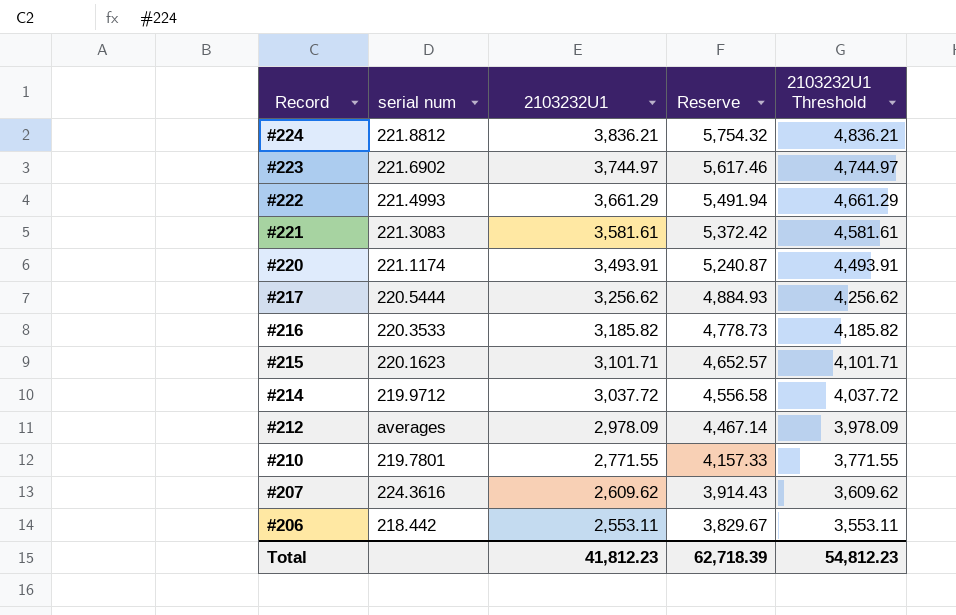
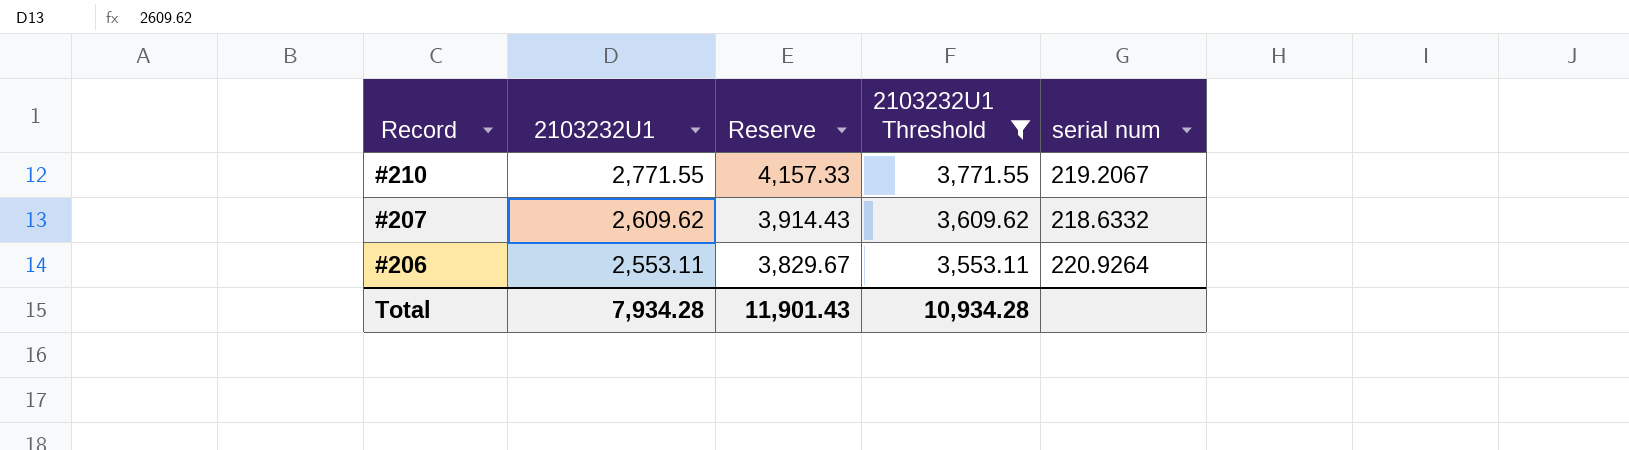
filter: none -> 2103232U1 Threshold <= 3,771.55
column serial num | position: 2 -> 5
#210 | serial num: 219.7801 -> 219.2067
#207 | serial num: 224.3616 -> 218.6332
#206 | serial num: 218.442 -> 220.9264
Total | 2103232U1: 41,812.23 -> 7,934.28
Total | Reserve: 62,718.39 -> 11,901.43
Total | 2103232U1 Threshold: 54,812.23 -> 10,934.28

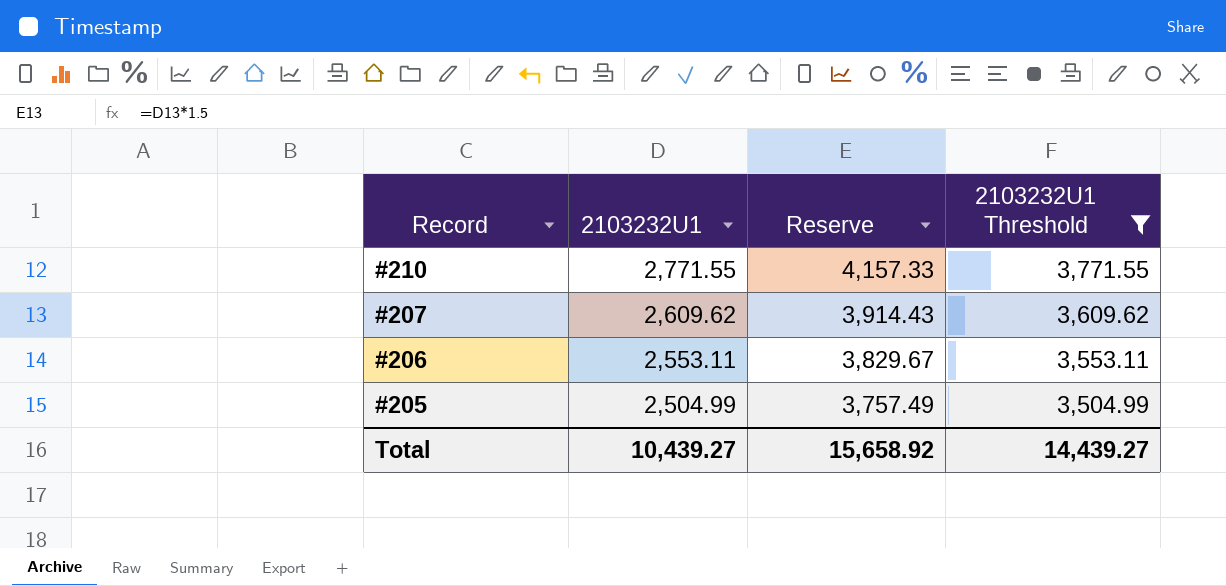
column serial num | position: 5 -> none
row #205: none -> 2,504.99 | 3,757.49 | 3,504.99
Total | 2103232U1: 7,934.28 -> 10,439.27
Total | Reserve: 11,901.43 -> 15,658.92
Total | 2103232U1 Threshold: 10,934.28 -> 14,439.27

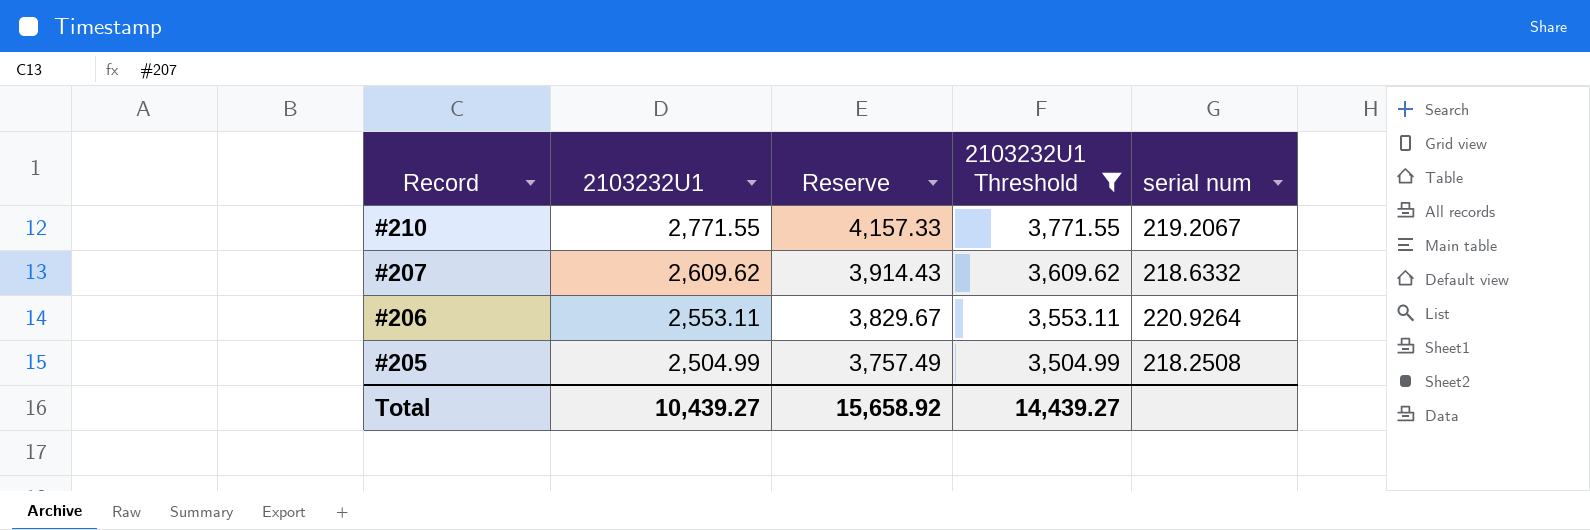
column serial num | position: none -> 5

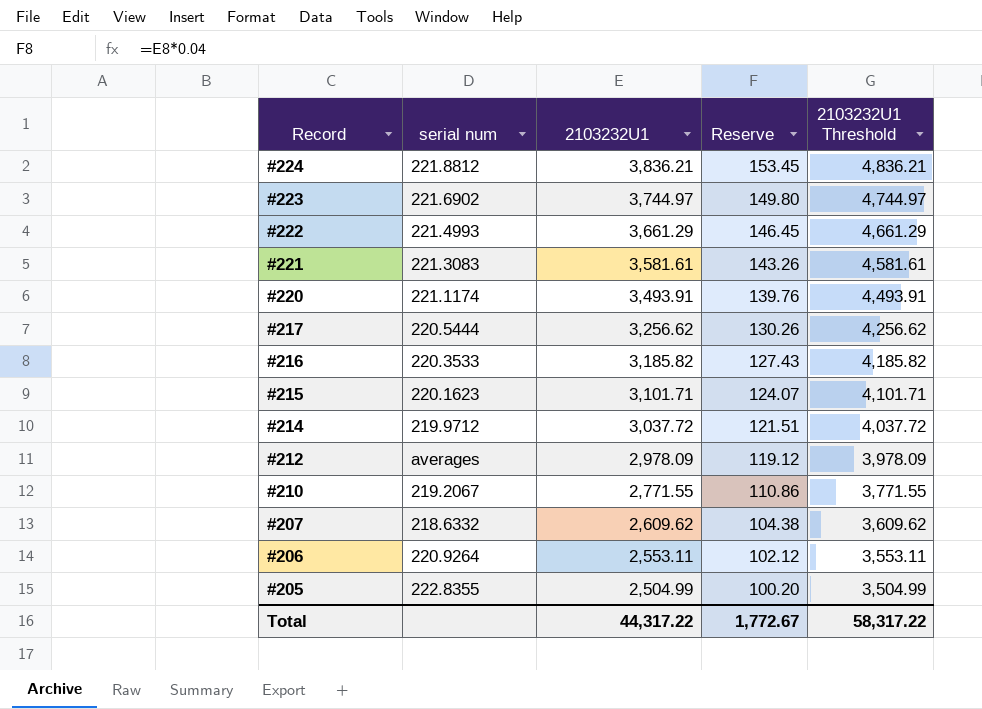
filter: 2103232U1 Threshold <= 3,771.55 -> none
column serial num | position: 5 -> 2
column Reserve | formula: [2103232U1] * 1.5 -> [2103232U1] * 0.04
#205 | serial num: 218.2508 -> 222.8355
Total | 2103232U1: 10,439.27 -> 44,317.22
Total | Reserve: 15,658.92 -> 1,772.67
Total | 2103232U1 Threshold: 14,439.27 -> 58,317.22

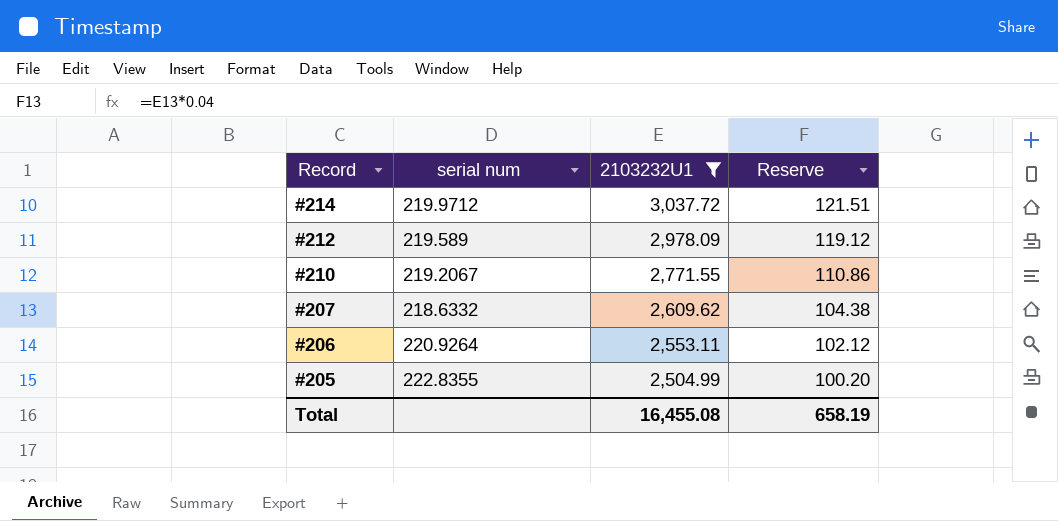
filter: none -> 2103232U1 <= 3,037.72
column 2103232U1 Threshold | formula: [2103232U1] + 1000 -> none
#212 | serial num: averages -> 219.589
Total | 2103232U1: 44,317.22 -> 16,455.08
Total | Reserve: 1,772.67 -> 658.19

